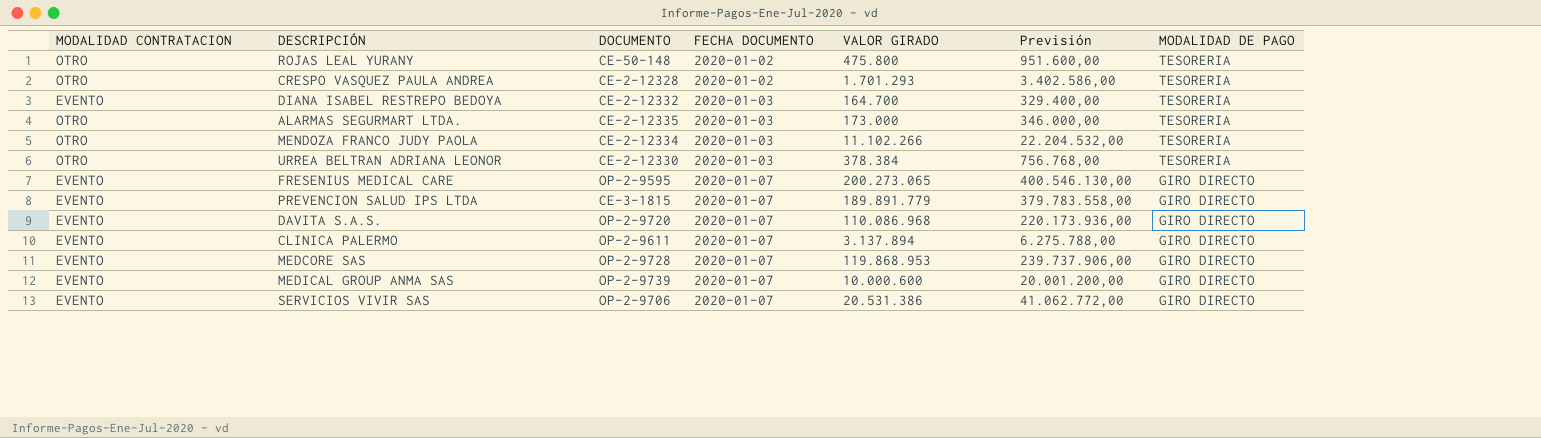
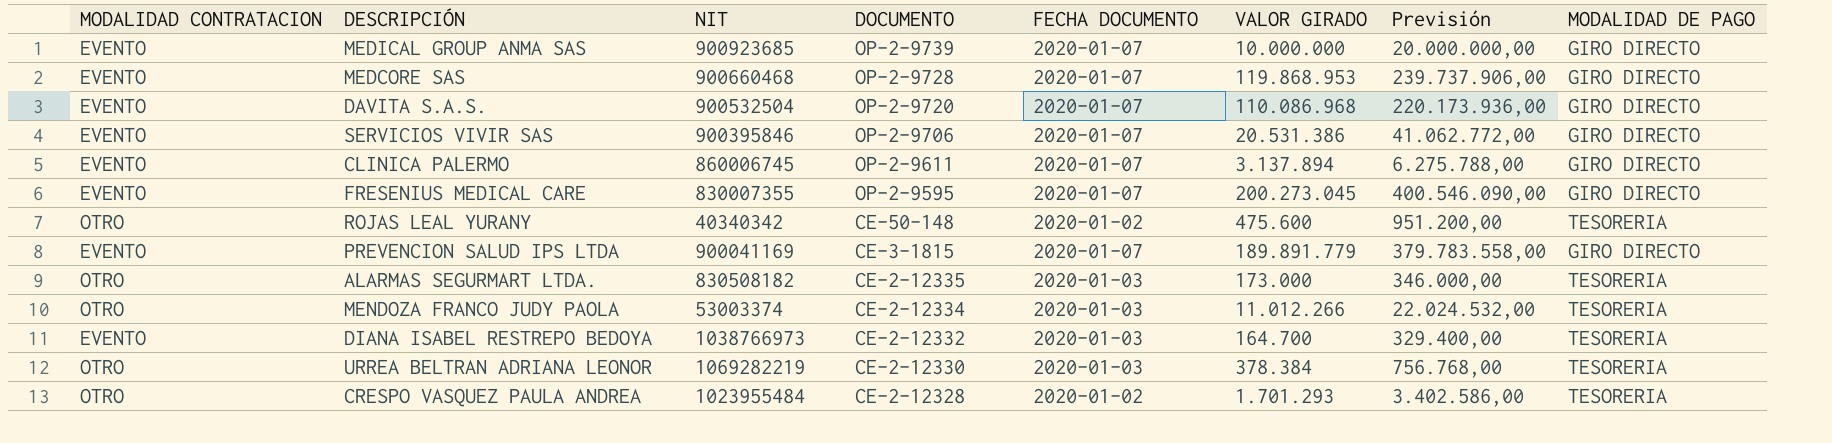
row order: FECHA DOCUMENTO ascending -> DOCUMENTO descending
column NIT | position: none -> 3
MEDICAL GROUP ANMA SAS | VALOR GIRADO: 10.000.600 -> 10.000.000
MEDICAL GROUP ANMA SAS | Previsión: 20.001.200,00 -> 20.000.000,00
FRESENIUS MEDICAL CARE | VALOR GIRADO: 200.273.065 -> 200.273.045
FRESENIUS MEDICAL CARE | Previsión: 400.546.130,00 -> 400.546.090,00
ROJAS LEAL YURANY | VALOR GIRADO: 475.800 -> 475.600
ROJAS LEAL YURANY | Previsión: 951.600,00 -> 951.200,00
MENDOZA FRANCO JUDY PAOLA | VALOR GIRADO: 11.102.266 -> 11.012.266
MENDOZA FRANCO JUDY PAOLA | Previsión: 22.204.532,00 -> 22.024.532,00

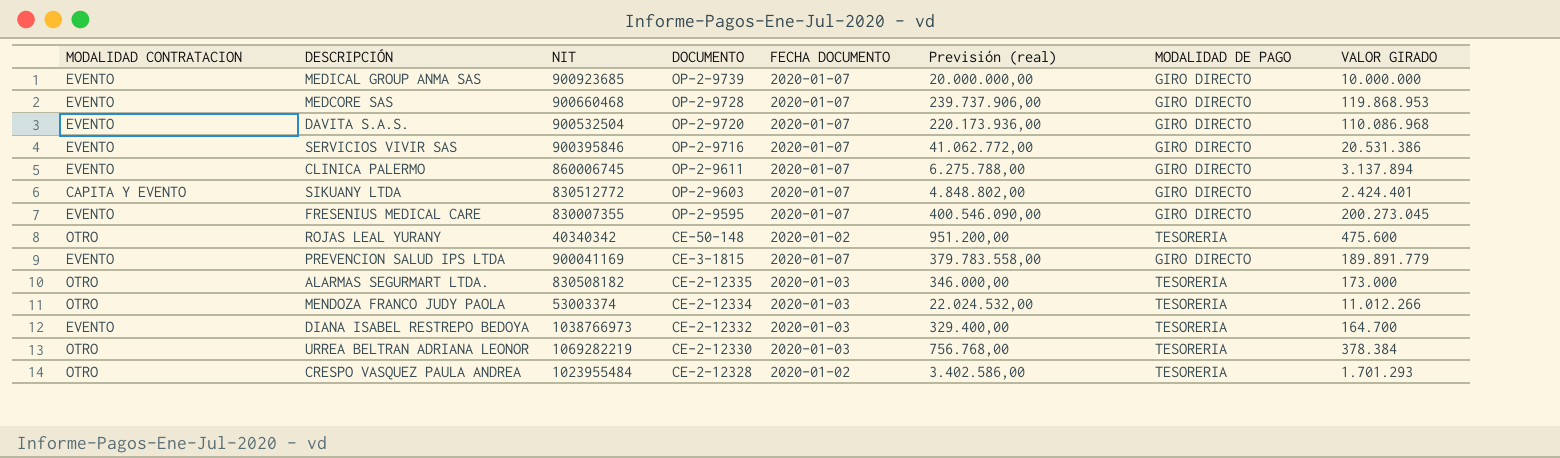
column name: Previsión -> Previsión (real)
column VALOR GIRADO | position: 6 -> 8
SERVICIOS VIVIR SAS | DOCUMENTO: OP-2-9706 -> OP-2-9716
row SIKUANY LTDA: none -> CAPITA Y EVENTO | 830512772 | OP-2-9603 | 2020-01-07 | 4.848.802,00 | GIRO DIRECTO | 2.424.401

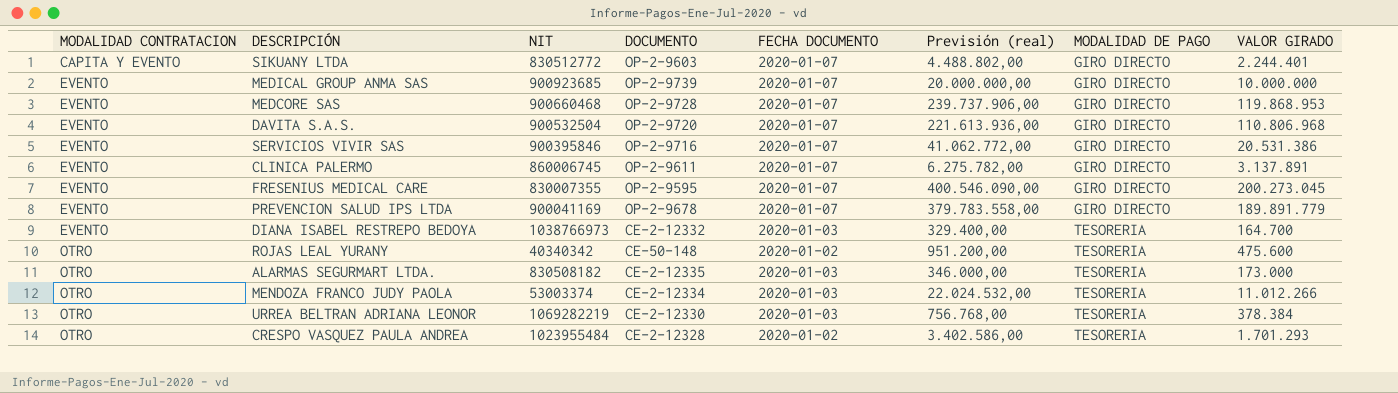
row order: DOCUMENTO descending -> MODALIDAD CONTRATACION ascending
SIKUANY LTDA | Previsión (real): 4.848.802,00 -> 4.488.802,00
SIKUANY LTDA | VALOR GIRADO: 2.424.401 -> 2.244.401
DAVITA S.A.S. | Previsión (real): 220.173.936,00 -> 221.613.936,00
DAVITA S.A.S. | VALOR GIRADO: 110.086.968 -> 110.806.968
CLINICA PALERMO | Previsión (real): 6.275.788,00 -> 6.275.782,00
CLINICA PALERMO | VALOR GIRADO: 3.137.894 -> 3.137.891
PREVENCION SALUD IPS LTDA | DOCUMENTO: CE-3-1815 -> OP-2-9678

